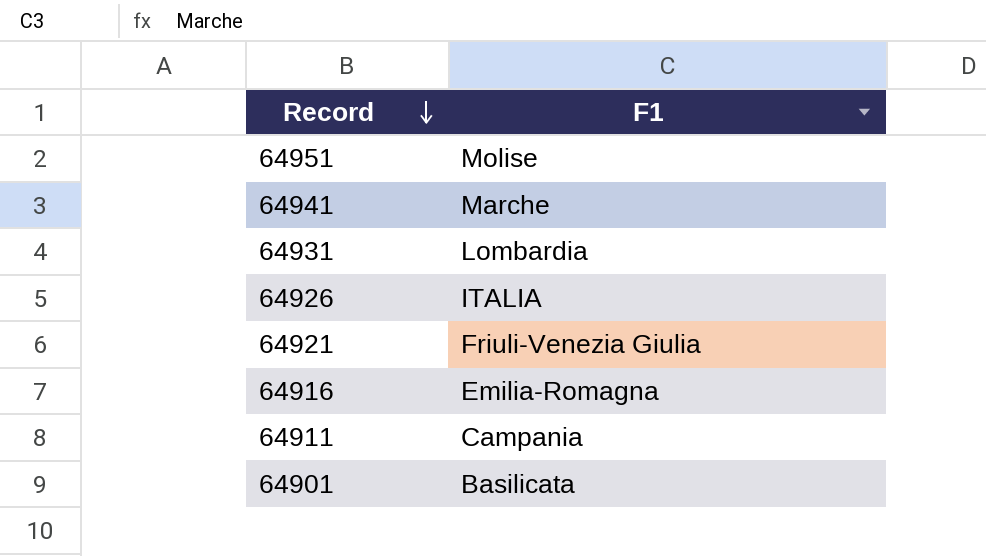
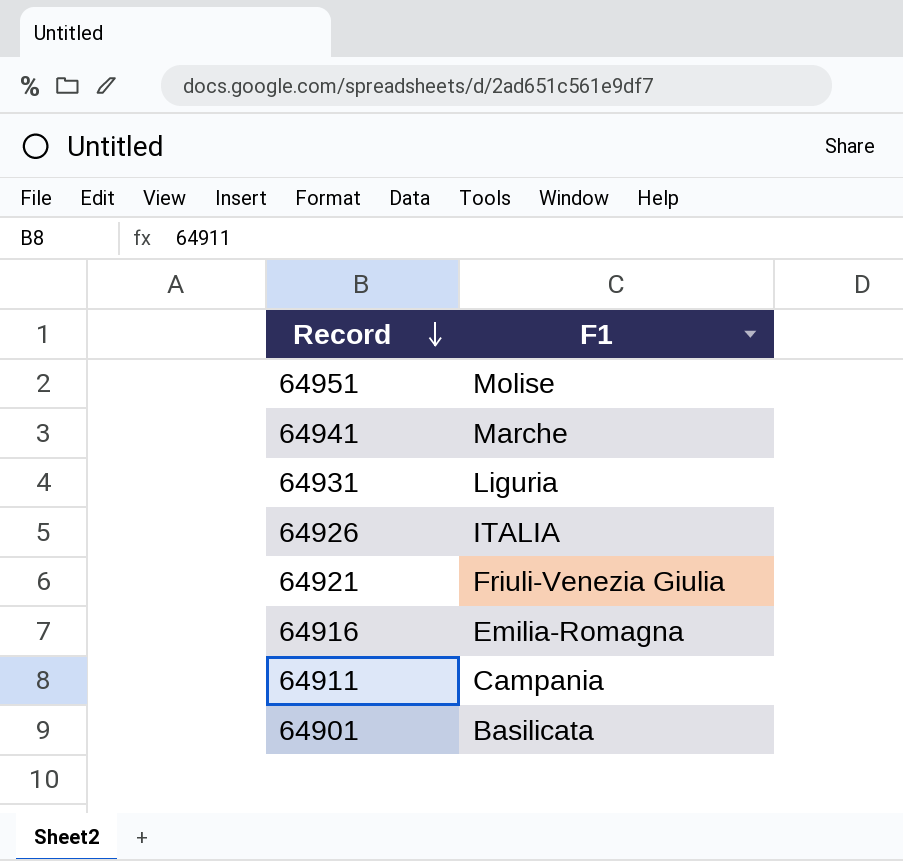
64931 | F1: Lombardia -> Liguria

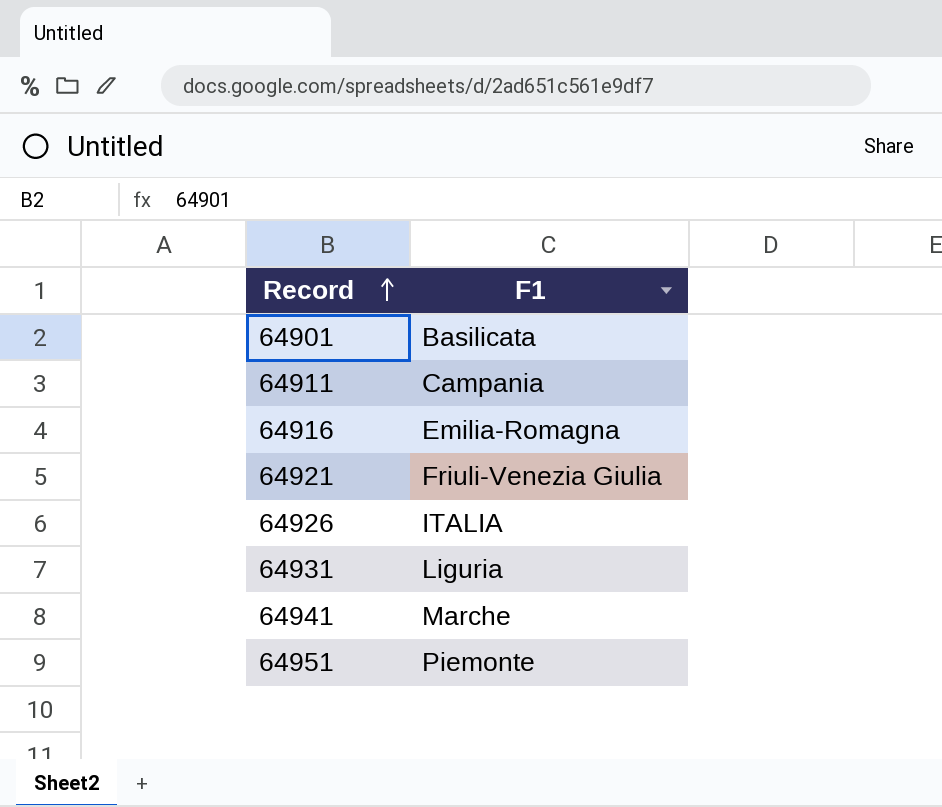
row order: Record descending -> Record ascending
64951 | F1: Molise -> Piemonte

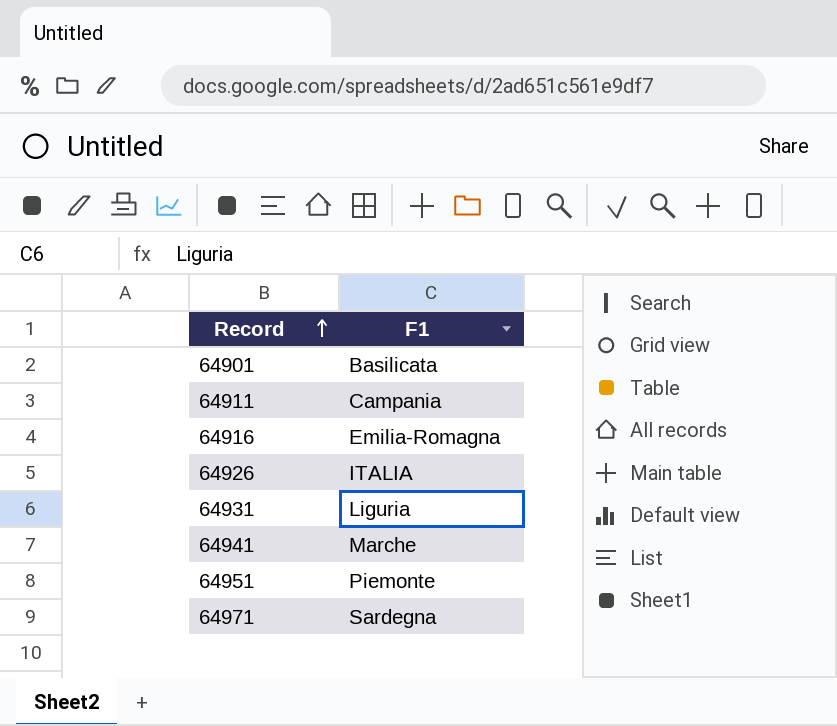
row 64921: Friuli-Venezia Giulia -> none
row 64971: none -> Sardegna

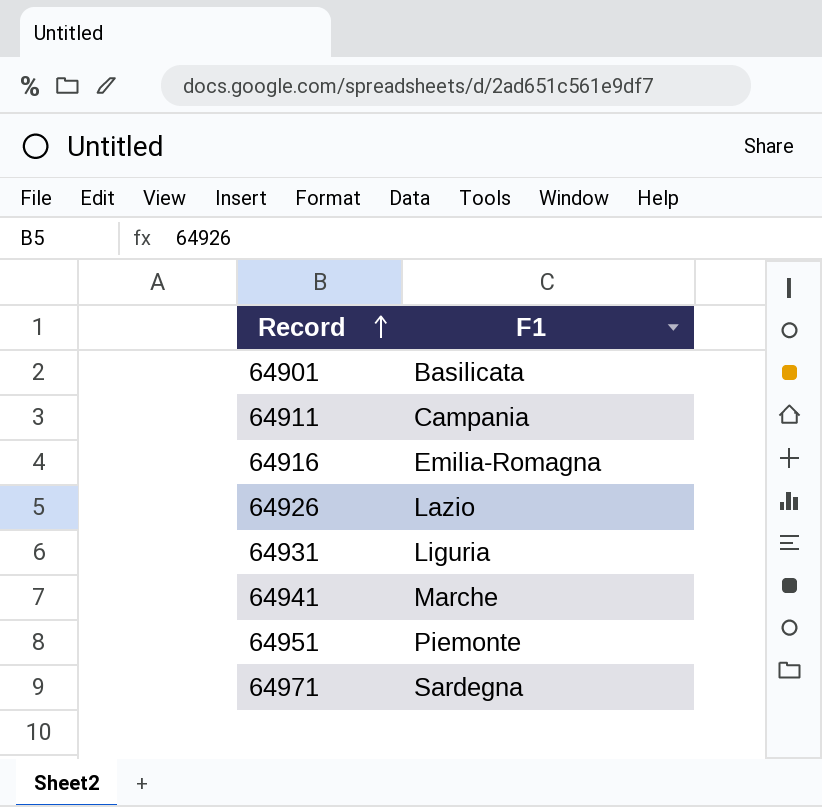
64926 | F1: ITALIA -> Lazio

